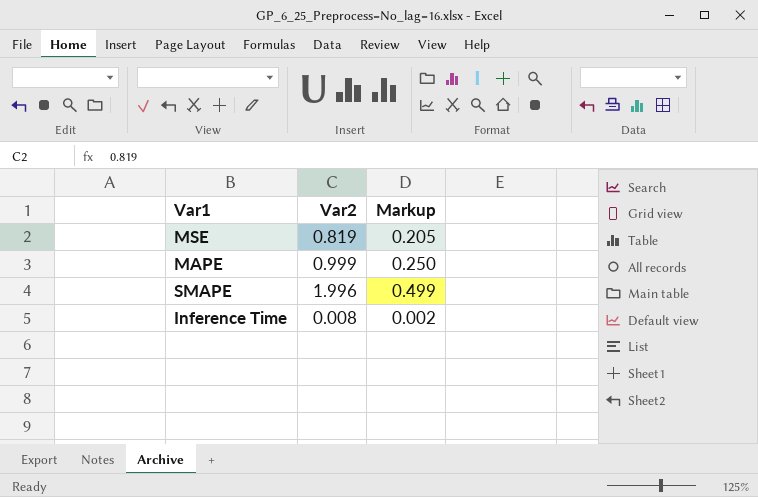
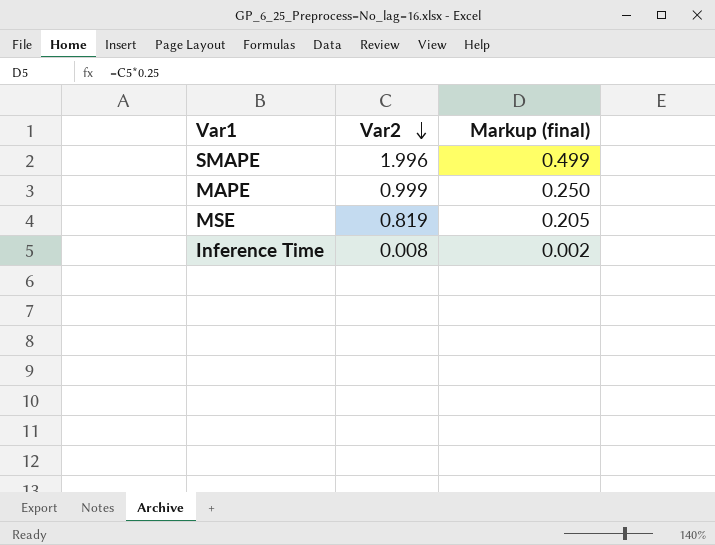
row order: none -> Var2 descending
column name: Markup -> Markup (final)

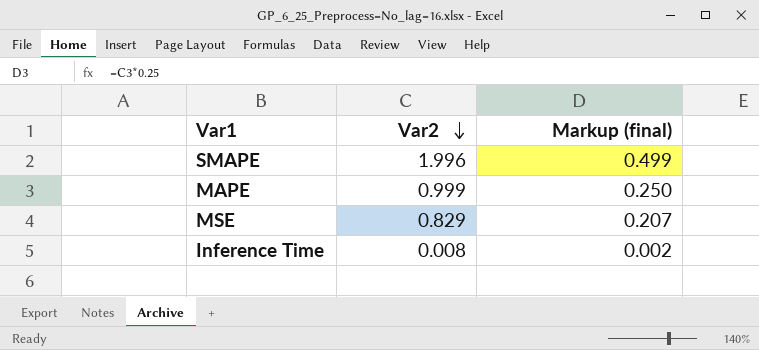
MSE | Var2: 0.819 -> 0.829
MSE | Markup (final): 0.205 -> 0.207

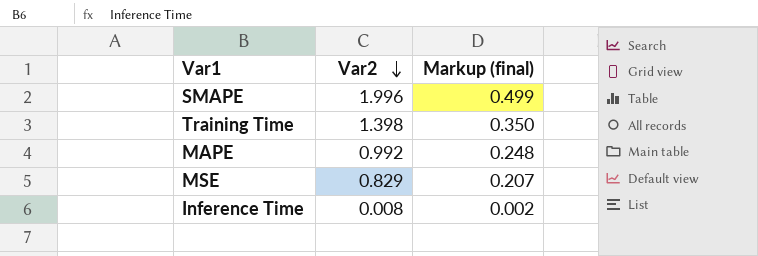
row Training Time: none -> 1.398 | 0.350
MAPE | Var2: 0.999 -> 0.992
MAPE | Markup (final): 0.250 -> 0.248

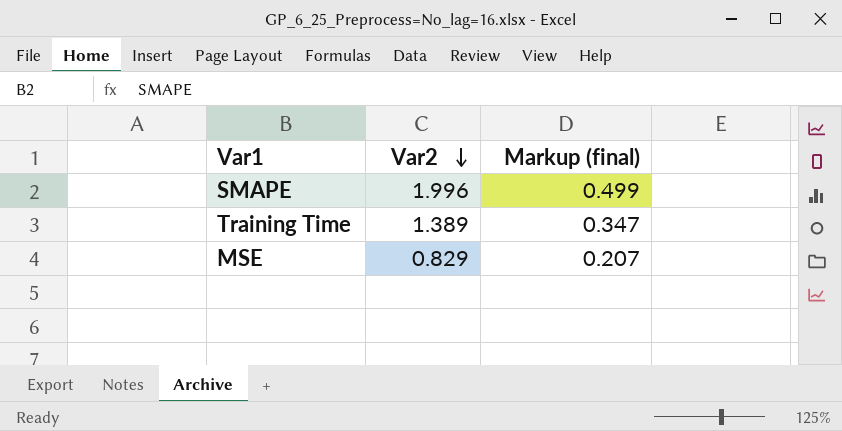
row MAPE: 0.992 | 0.248 -> none
row Inference Time: 0.008 | 0.002 -> none
Training Time | Var2: 1.398 -> 1.389
Training Time | Markup (final): 0.350 -> 0.347

